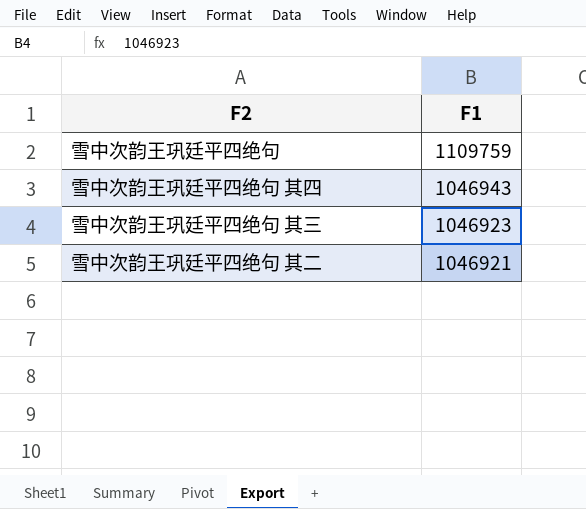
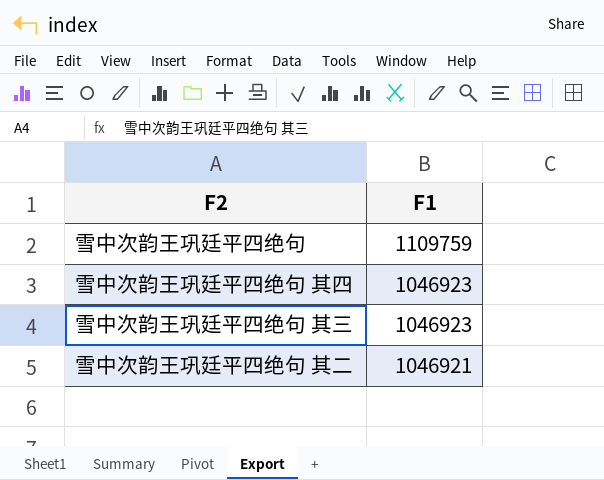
雪中次韵王巩廷平四绝句 其四 | F1: 1046943 -> 1046923

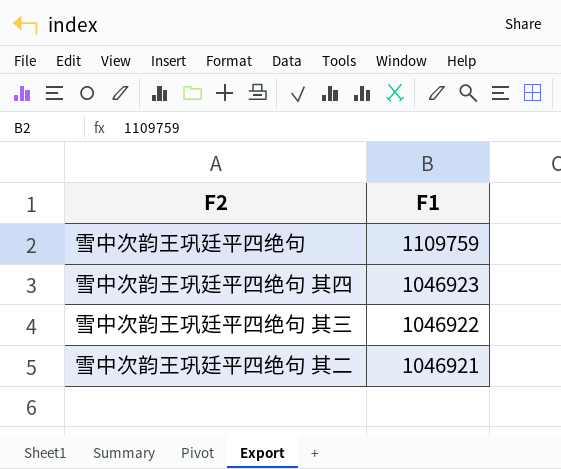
雪中次韵王巩廷平四绝句 其三 | F1: 1046923 -> 1046922

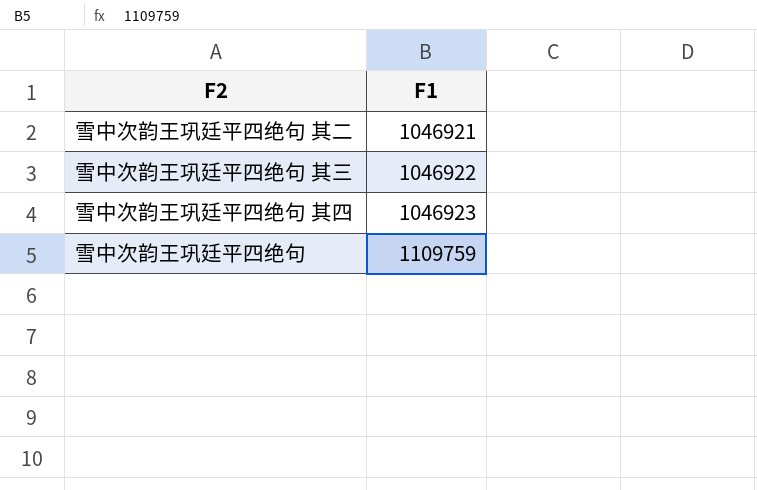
row order: F1 descending -> F1 ascending

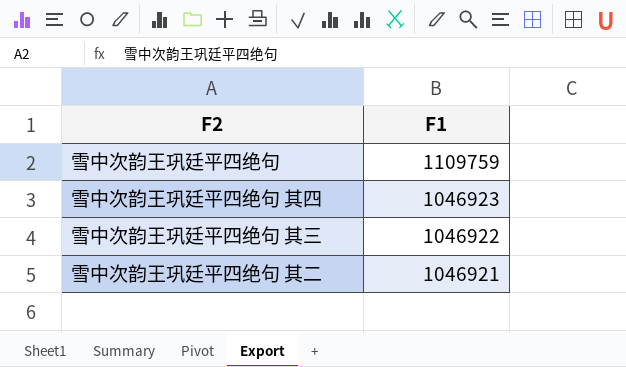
row order: F1 ascending -> F1 descending

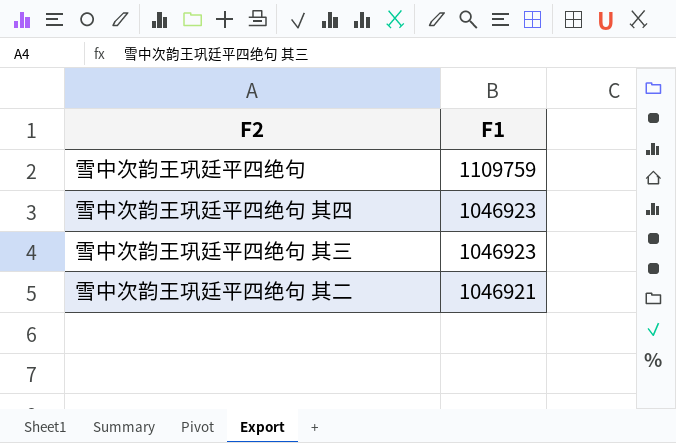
雪中次韵王巩廷平四绝句 其三 | F1: 1046922 -> 1046923

